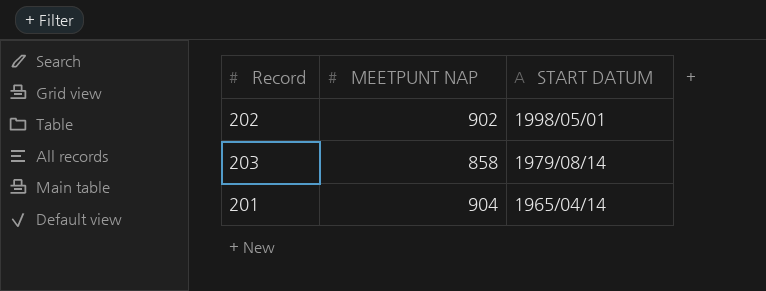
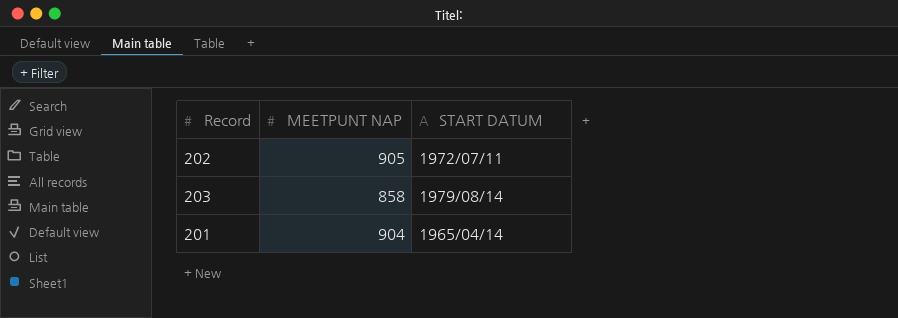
202 | MEETPUNT NAP: 902 -> 905
202 | START DATUM: 1998/05/01 -> 1972/07/11

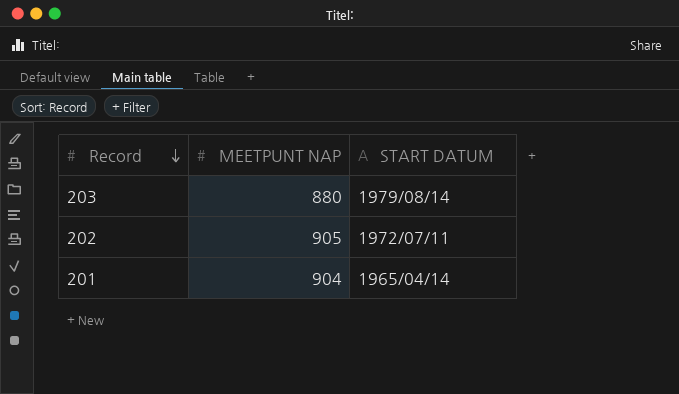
row order: none -> Record descending
203 | MEETPUNT NAP: 858 -> 880

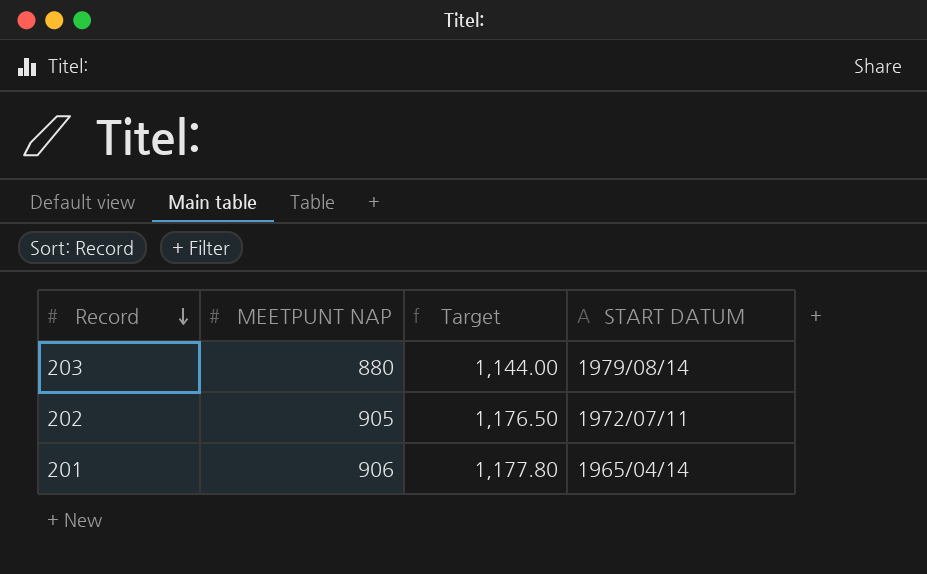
column Target | formula: none -> [MEETPUNT NAP] * 1.3
201 | MEETPUNT NAP: 904 -> 906

